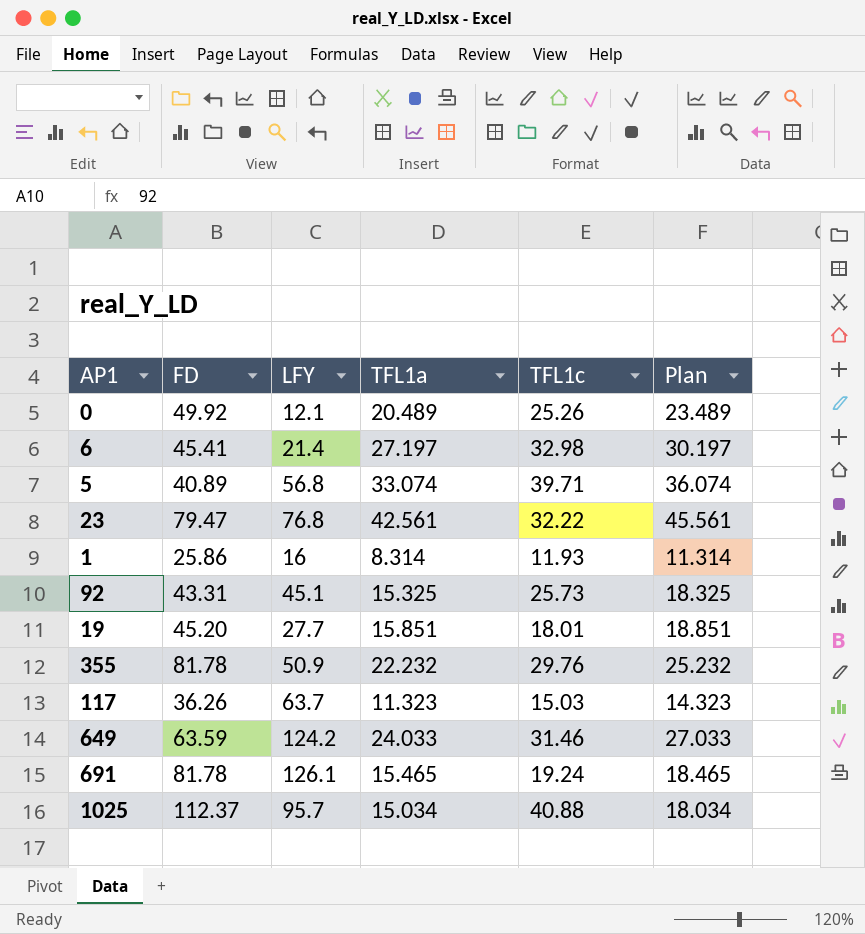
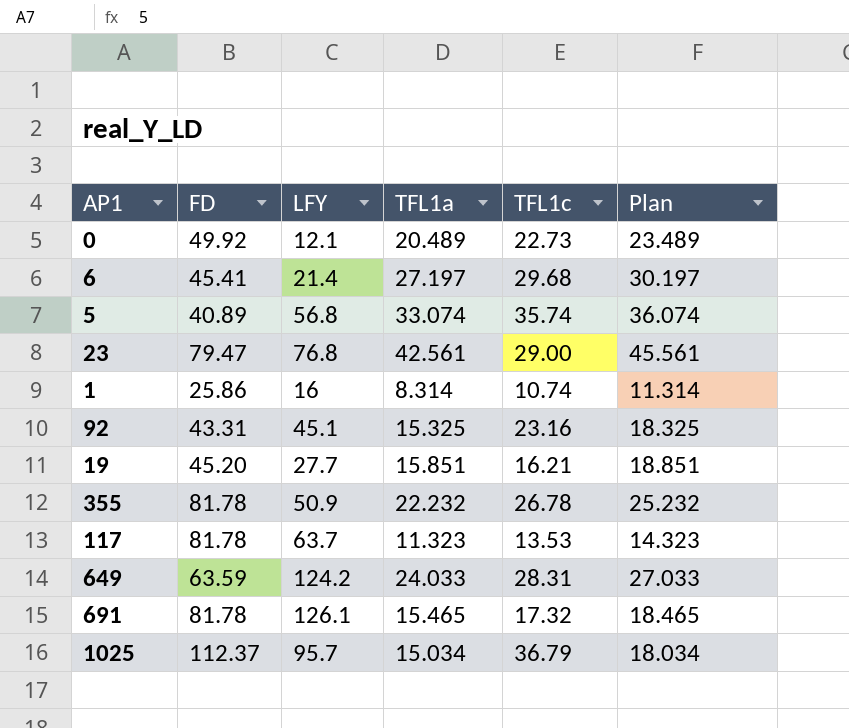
0 | TFL1c: 25.26 -> 22.73
6 | TFL1c: 32.98 -> 29.68
5 | TFL1c: 39.71 -> 35.74
23 | TFL1c: 32.22 -> 29.00
1 | TFL1c: 11.93 -> 10.74
92 | TFL1c: 25.73 -> 23.16
19 | TFL1c: 18.01 -> 16.21
355 | TFL1c: 29.76 -> 26.78
117 | FD: 36.26 -> 81.78
117 | TFL1c: 15.03 -> 13.53
649 | TFL1c: 31.46 -> 28.31
691 | TFL1c: 19.24 -> 17.32
1025 | TFL1c: 40.88 -> 36.79

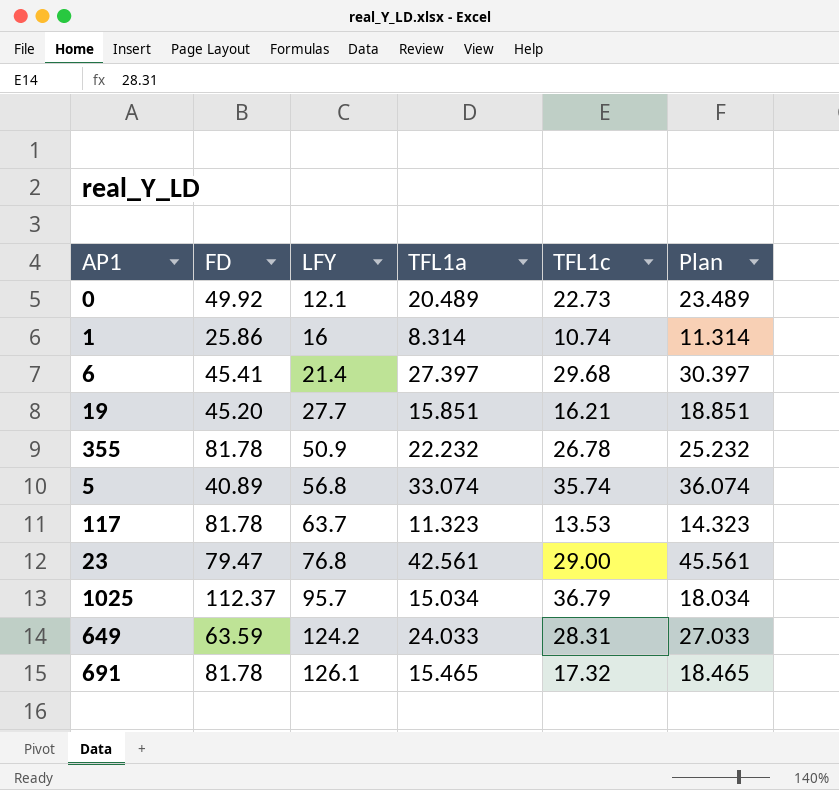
row order: none -> LFY ascending
row 92: 43.31 | 45.1 | 15.325 | 23.16 | 18.325 -> none
6 | TFL1a: 27.197 -> 27.397
6 | Plan: 30.197 -> 30.397

